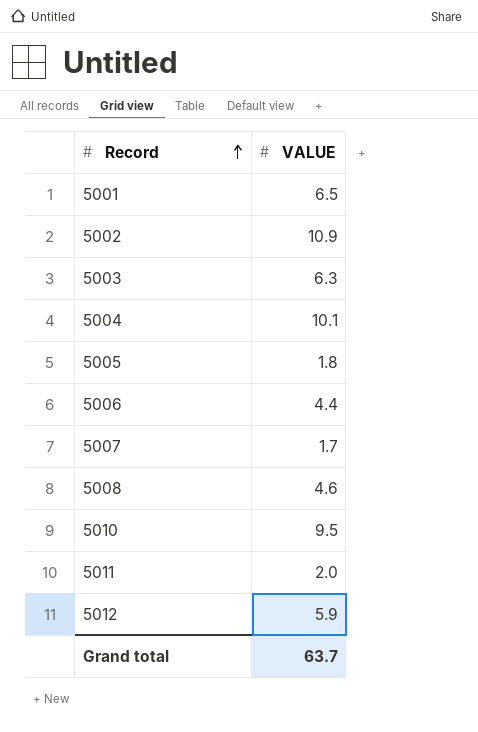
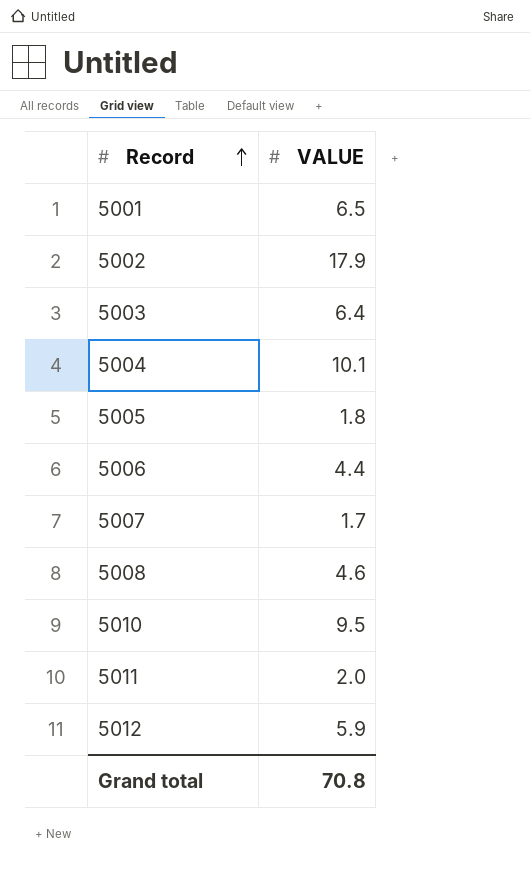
5002 | VALUE: 10.9 -> 17.9
5003 | VALUE: 6.3 -> 6.4
Grand total | VALUE: 63.7 -> 70.8

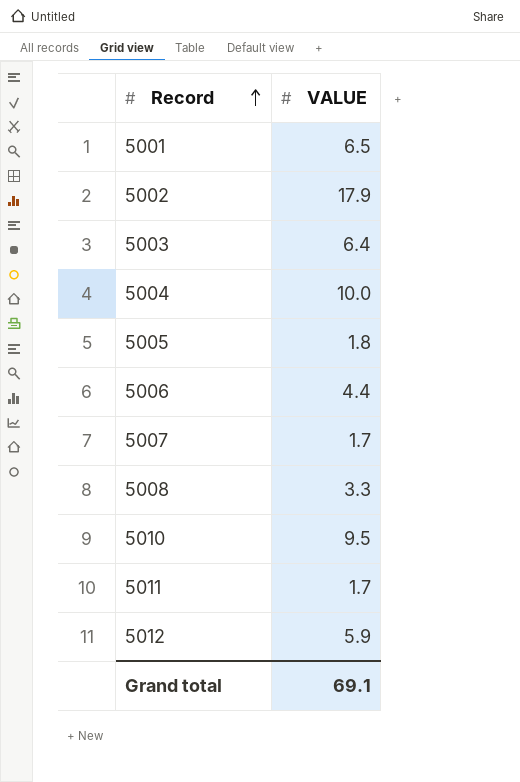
5004 | VALUE: 10.1 -> 10.0
5008 | VALUE: 4.6 -> 3.3
5011 | VALUE: 2.0 -> 1.7
Grand total | VALUE: 70.8 -> 69.1

